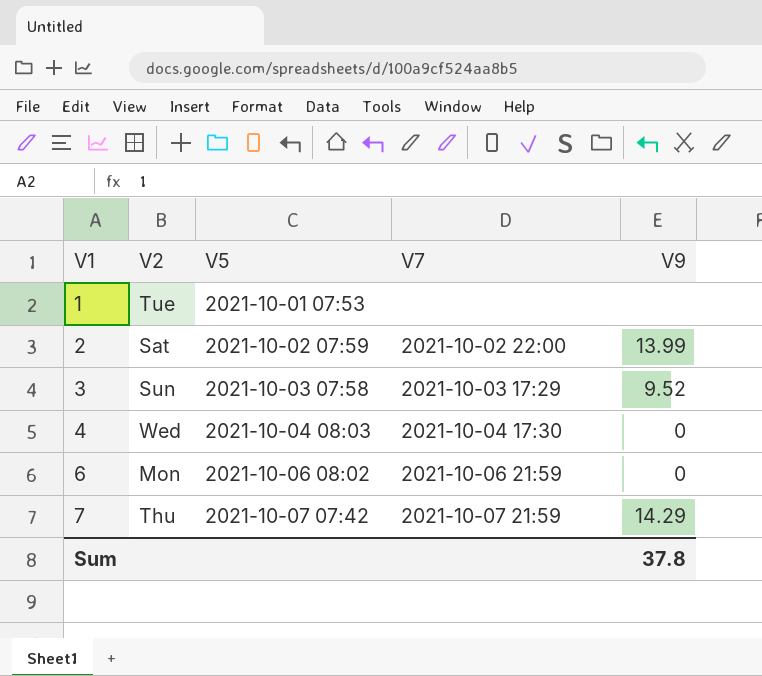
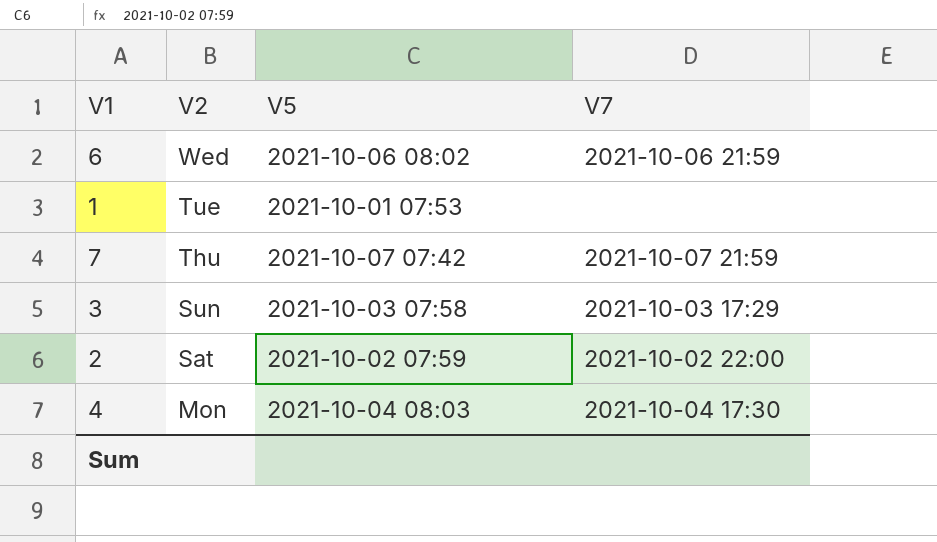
row order: V1 ascending -> V2 descending
column V9 | position: 5 -> none
6 | V2: Mon -> Wed
4 | V2: Wed -> Mon

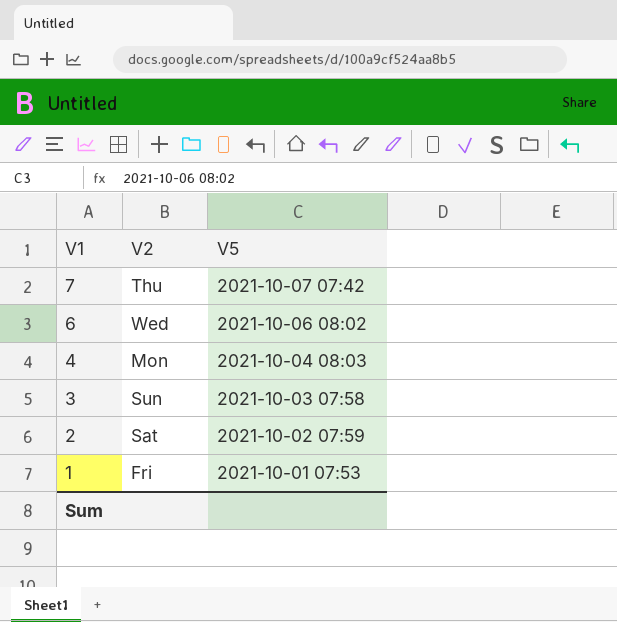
row order: V2 descending -> V1 descending
column V7 | position: 4 -> none
1 | V2: Tue -> Fri

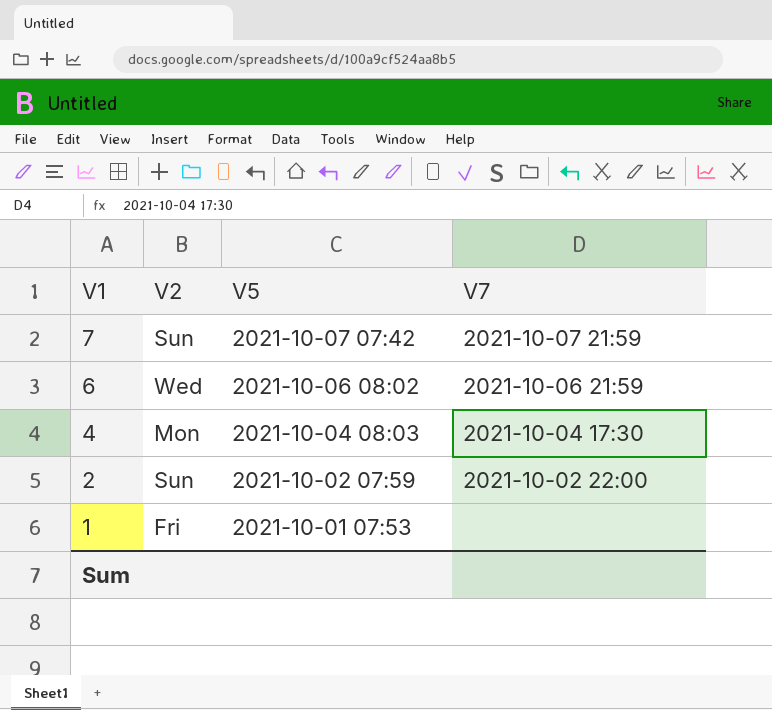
column V7 | position: none -> 4
row 3: Sun | 2021-10-03 07:58 -> none
7 | V2: Thu -> Sun
2 | V2: Sat -> Sun

